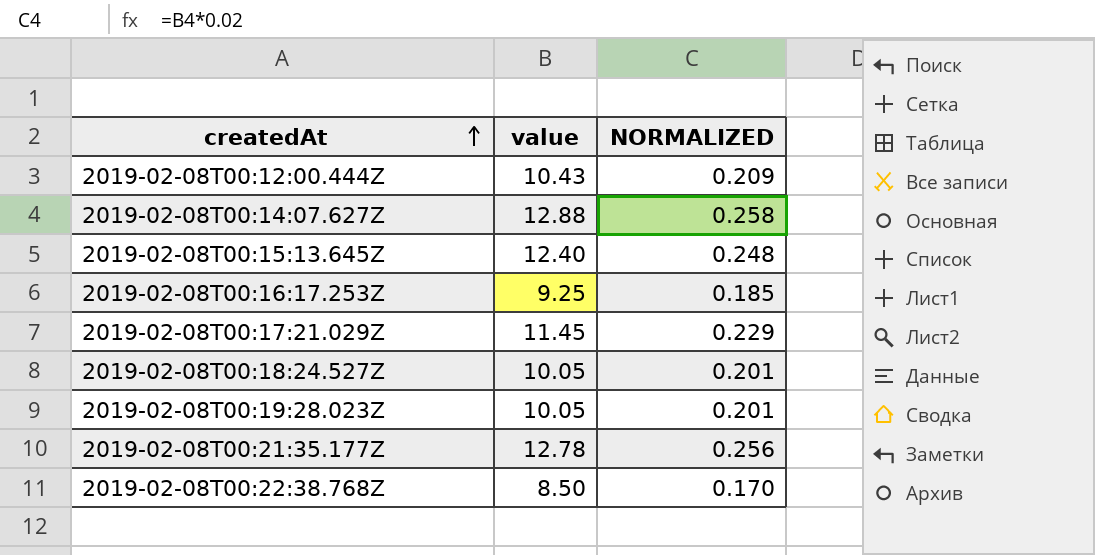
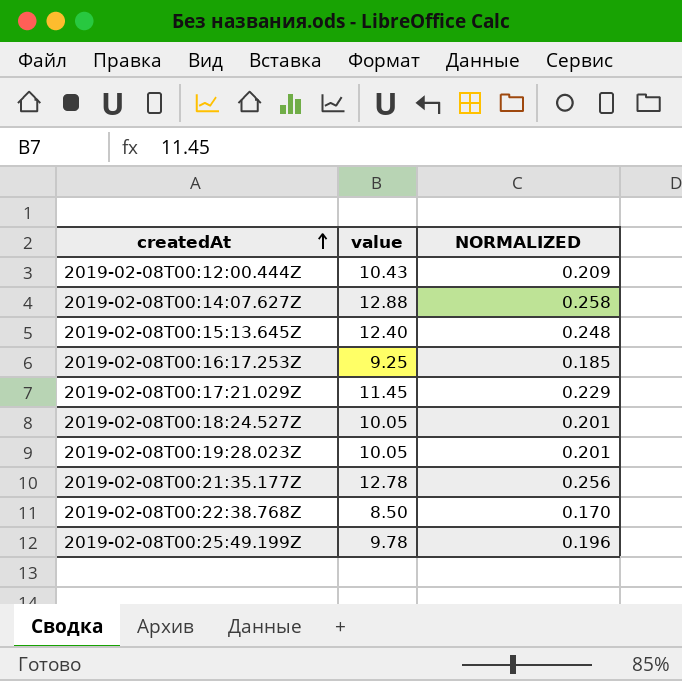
row 2019-02-08T00:25:49.199Z: none -> 9.78 | 0.196

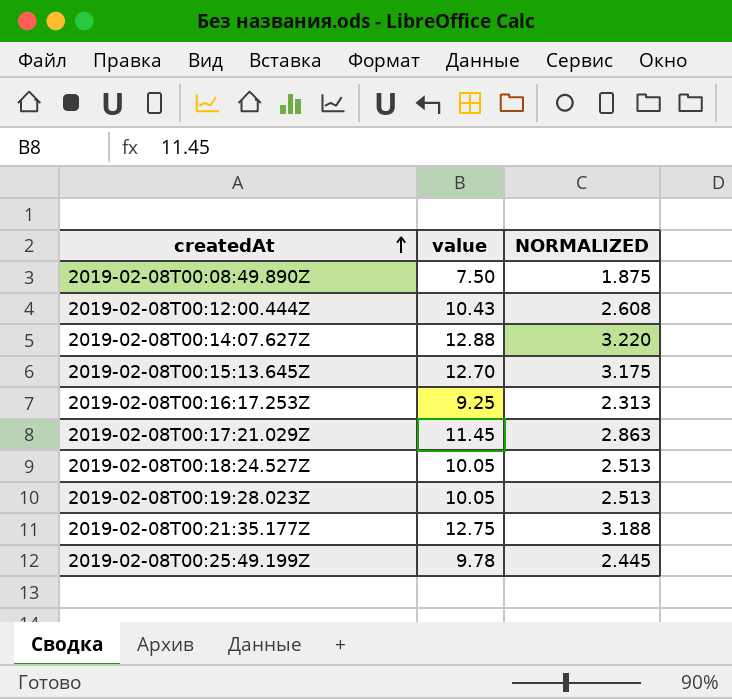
column NORMALIZED | formula: [value] * 0.02 -> [value] * 0.25
row 2019-02-08T00:22:38.768Z: 8.50 | 0.170 -> none
row 2019-02-08T00:08:49.890Z: none -> 7.50 | 1.875
2019-02-08T00:15:13.645Z | value: 12.40 -> 12.70
2019-02-08T00:21:35.177Z | value: 12.78 -> 12.75

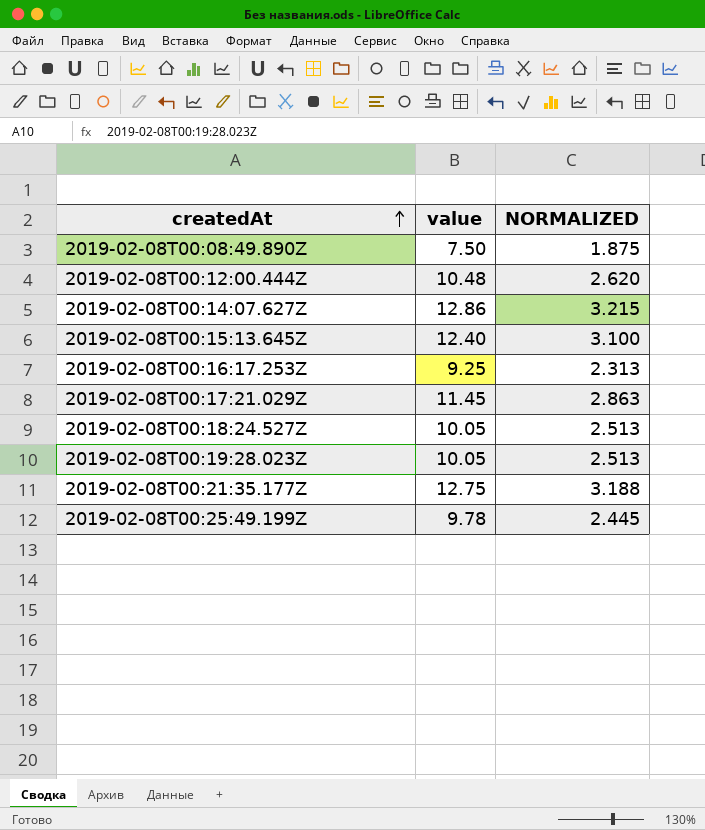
2019-02-08T00:12:00.444Z | value: 10.43 -> 10.48
2019-02-08T00:12:00.444Z | NORMALIZED: 2.608 -> 2.620
2019-02-08T00:14:07.627Z | value: 12.88 -> 12.86
2019-02-08T00:14:07.627Z | NORMALIZED: 3.220 -> 3.215
2019-02-08T00:15:13.645Z | value: 12.70 -> 12.40
2019-02-08T00:15:13.645Z | NORMALIZED: 3.175 -> 3.100

